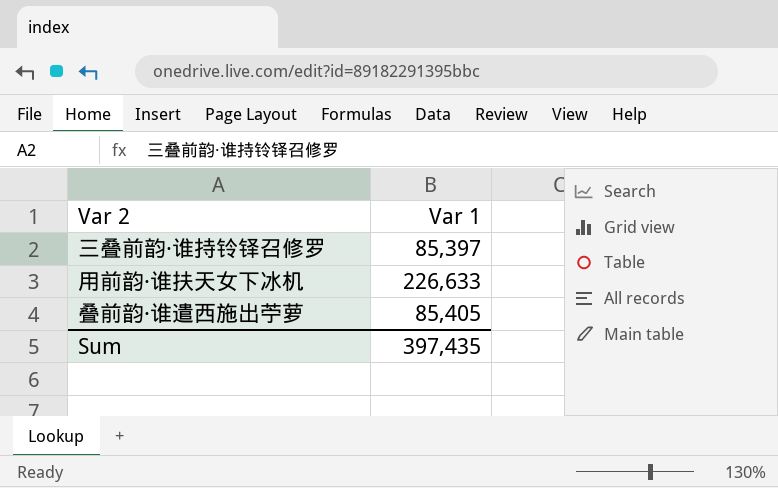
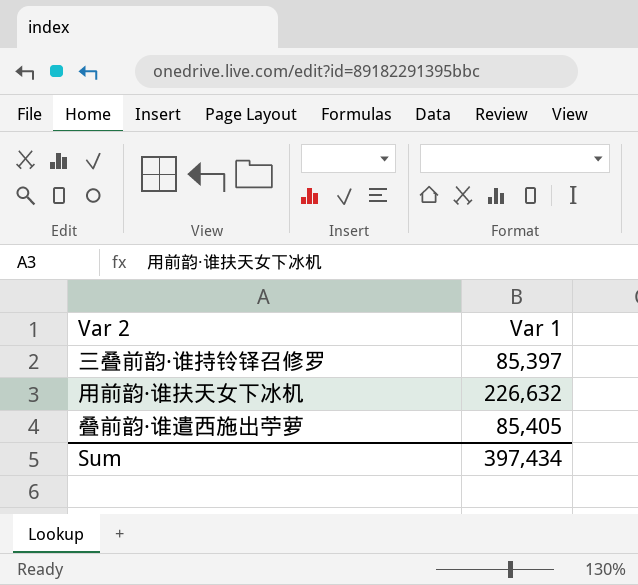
用前韵·谁扶天女下冰机 | Var 1: 226,633 -> 226,632
Sum | Var 1: 397,435 -> 397,434

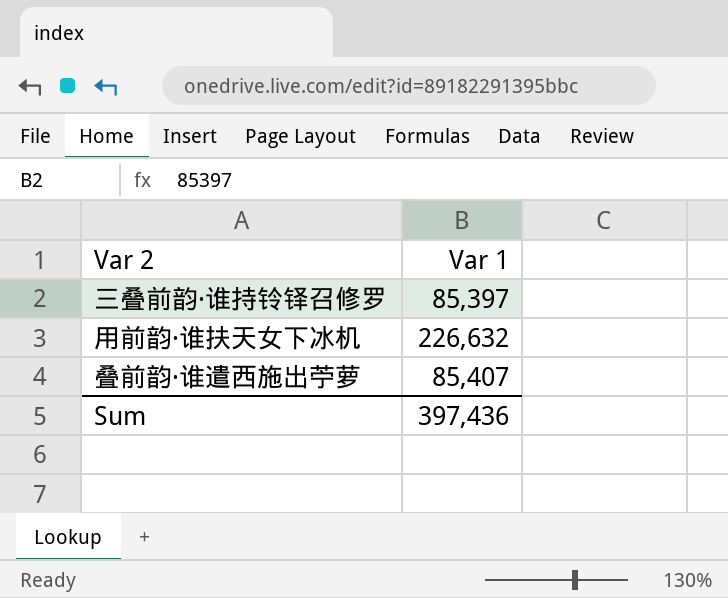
叠前韵·谁遣西施出苧萝 | Var 1: 85,405 -> 85,407
Sum | Var 1: 397,434 -> 397,436

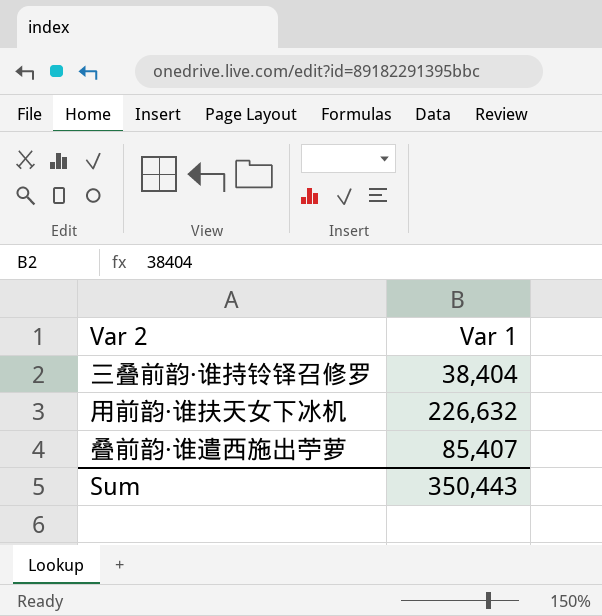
三叠前韵·谁持铃铎召修罗 | Var 1: 85,397 -> 38,404
Sum | Var 1: 397,436 -> 350,443

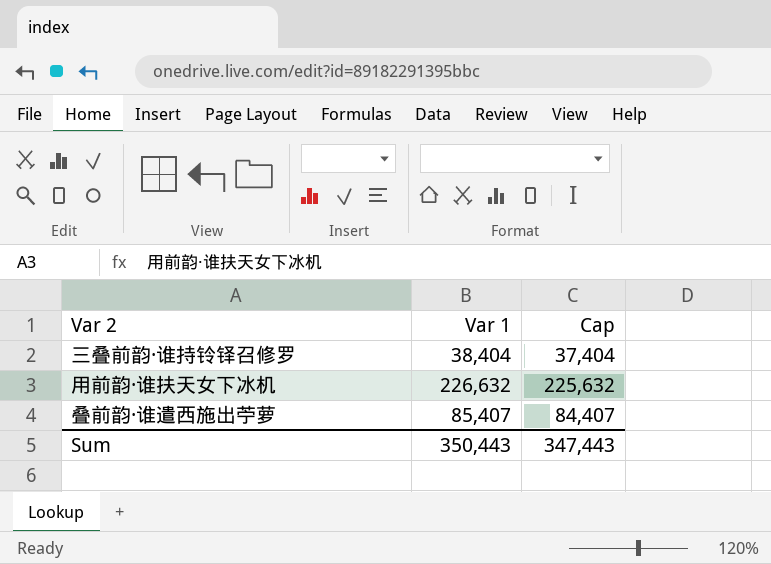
column Cap | formula: none -> [Var 1] - 1000

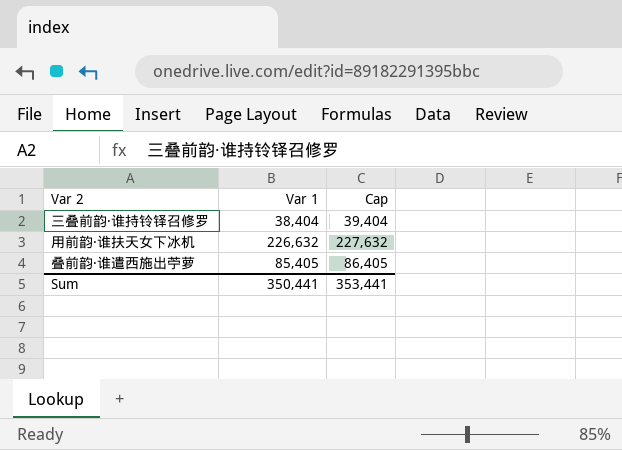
column Cap | formula: [Var 1] - 1000 -> [Var 1] + 1000
叠前韵·谁遣西施出苧萝 | Var 1: 85,407 -> 85,405
Sum | Var 1: 350,443 -> 350,441
Sum | Cap: 347,443 -> 353,441

